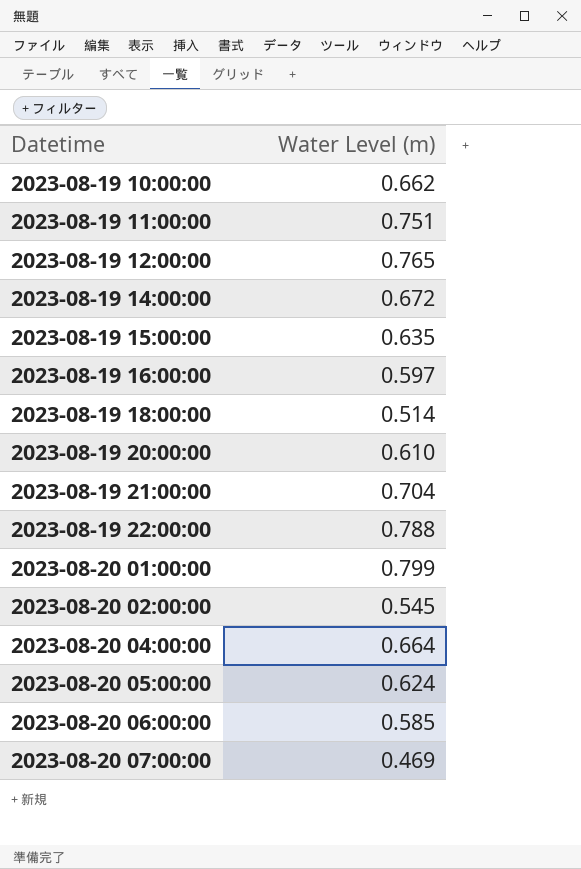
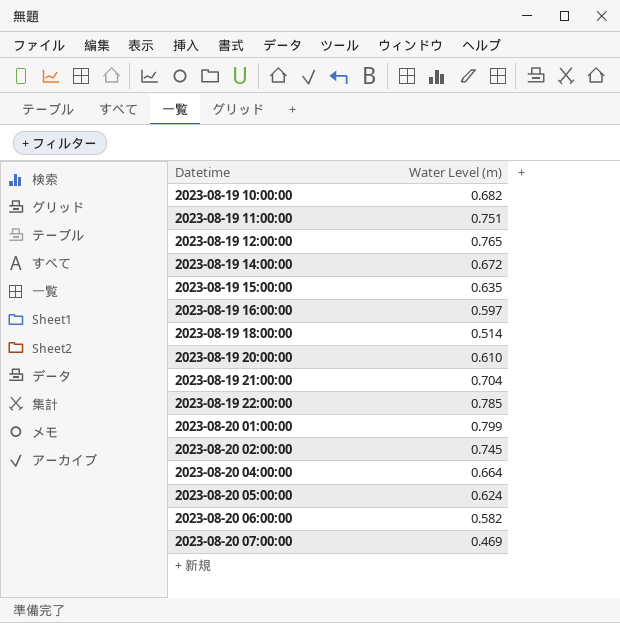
2023-08-19 10:00:00 | Water Level (m): 0.662 -> 0.682
2023-08-19 22:00:00 | Water Level (m): 0.788 -> 0.785
2023-08-20 02:00:00 | Water Level (m): 0.545 -> 0.745
2023-08-20 06:00:00 | Water Level (m): 0.585 -> 0.582

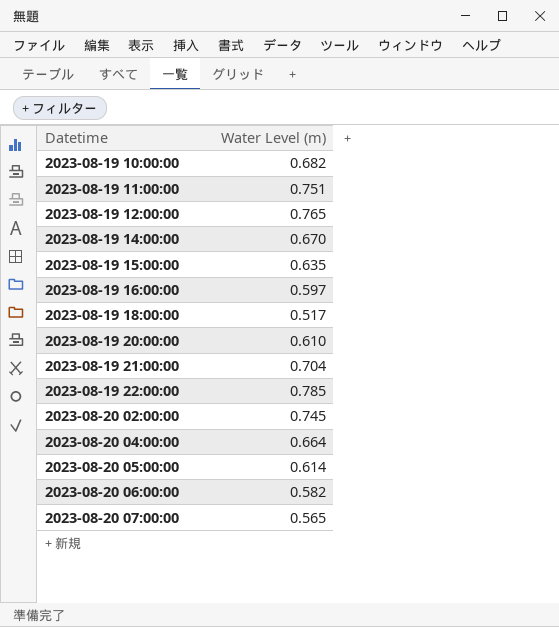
row 2023-08-20 01:00:00: 0.799 -> none
2023-08-19 14:00:00 | Water Level (m): 0.672 -> 0.670
2023-08-19 18:00:00 | Water Level (m): 0.514 -> 0.517
2023-08-20 05:00:00 | Water Level (m): 0.624 -> 0.614
2023-08-20 07:00:00 | Water Level (m): 0.469 -> 0.565

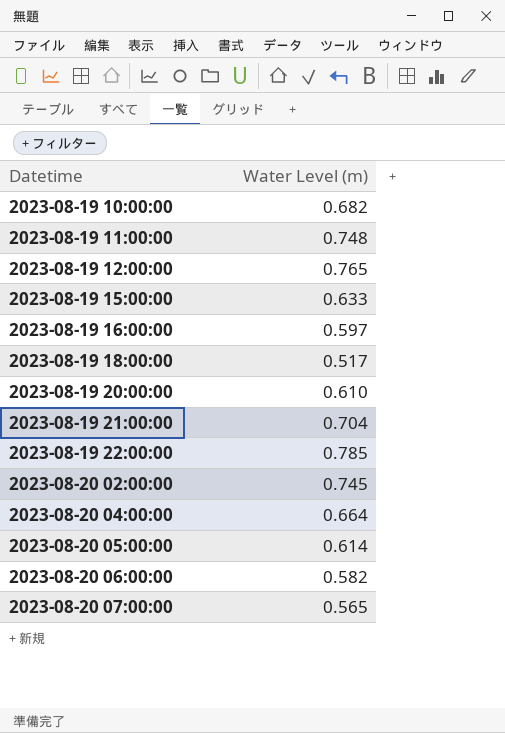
row 2023-08-19 14:00:00: 0.670 -> none
2023-08-19 11:00:00 | Water Level (m): 0.751 -> 0.748
2023-08-19 15:00:00 | Water Level (m): 0.635 -> 0.633

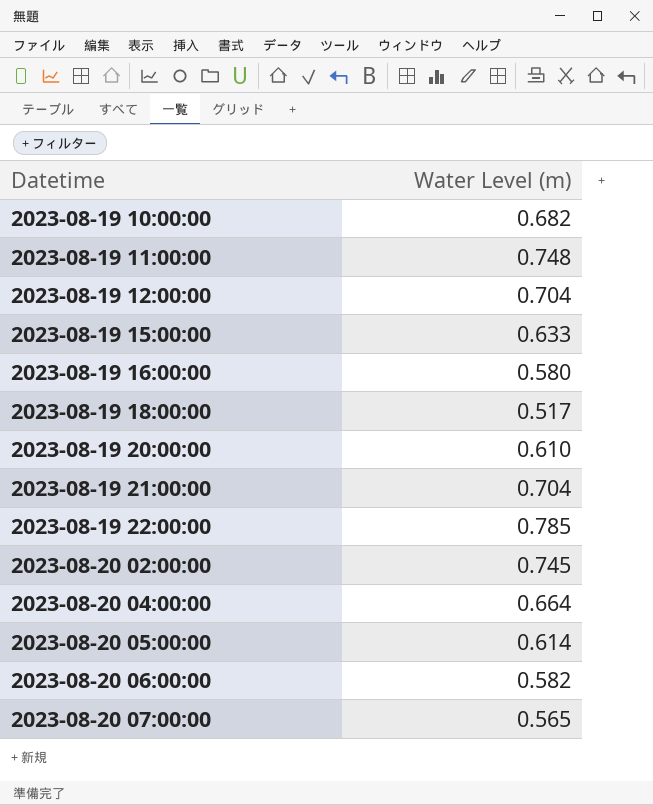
2023-08-19 12:00:00 | Water Level (m): 0.765 -> 0.704
2023-08-19 16:00:00 | Water Level (m): 0.597 -> 0.580

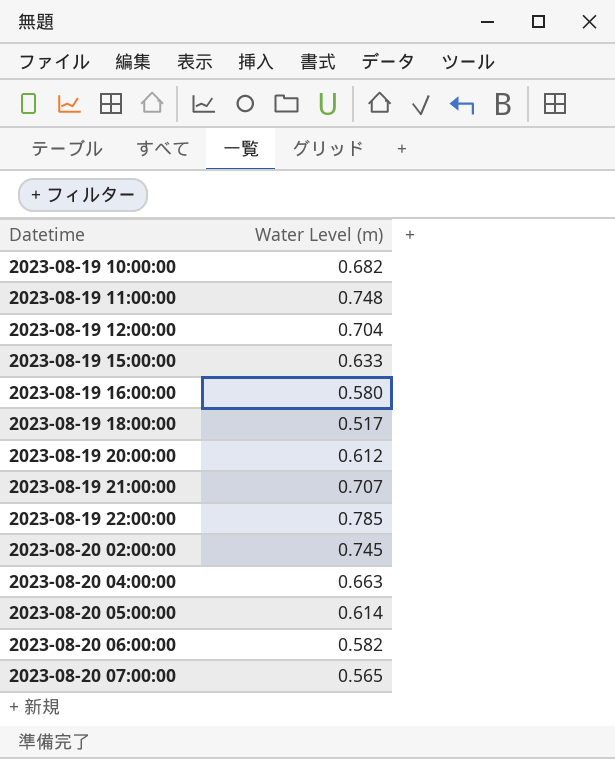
2023-08-19 20:00:00 | Water Level (m): 0.610 -> 0.612
2023-08-19 21:00:00 | Water Level (m): 0.704 -> 0.707
2023-08-20 04:00:00 | Water Level (m): 0.664 -> 0.663

